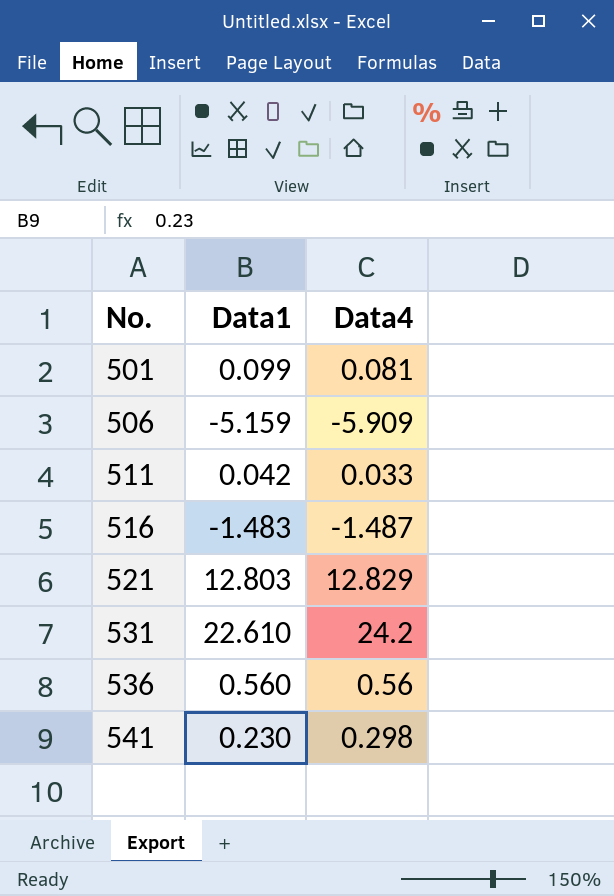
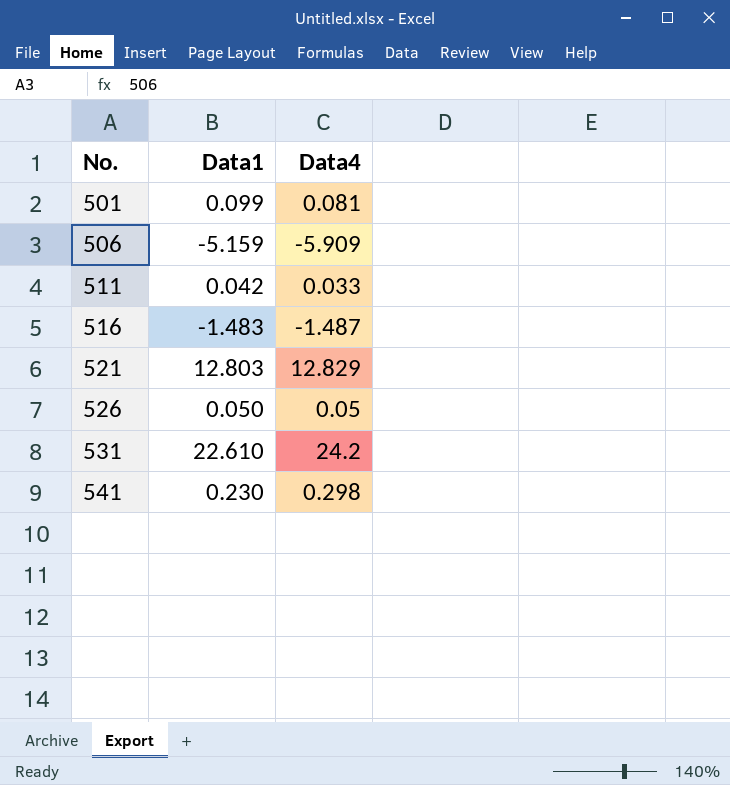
row 536: 0.560 | 0.56 -> none
row 526: none -> 0.050 | 0.05

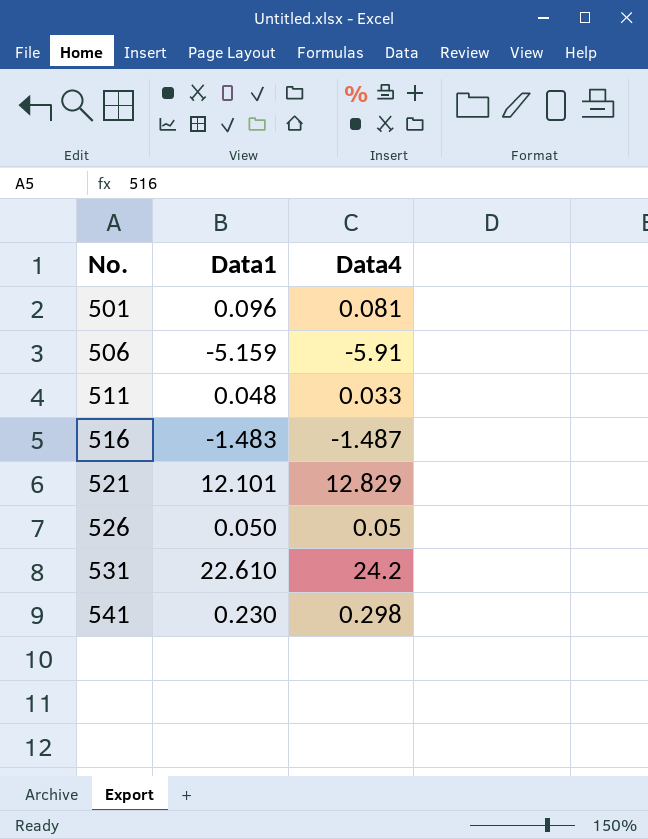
501 | Data1: 0.099 -> 0.096
506 | Data4: -5.909 -> -5.91
511 | Data1: 0.042 -> 0.048
521 | Data1: 12.803 -> 12.101

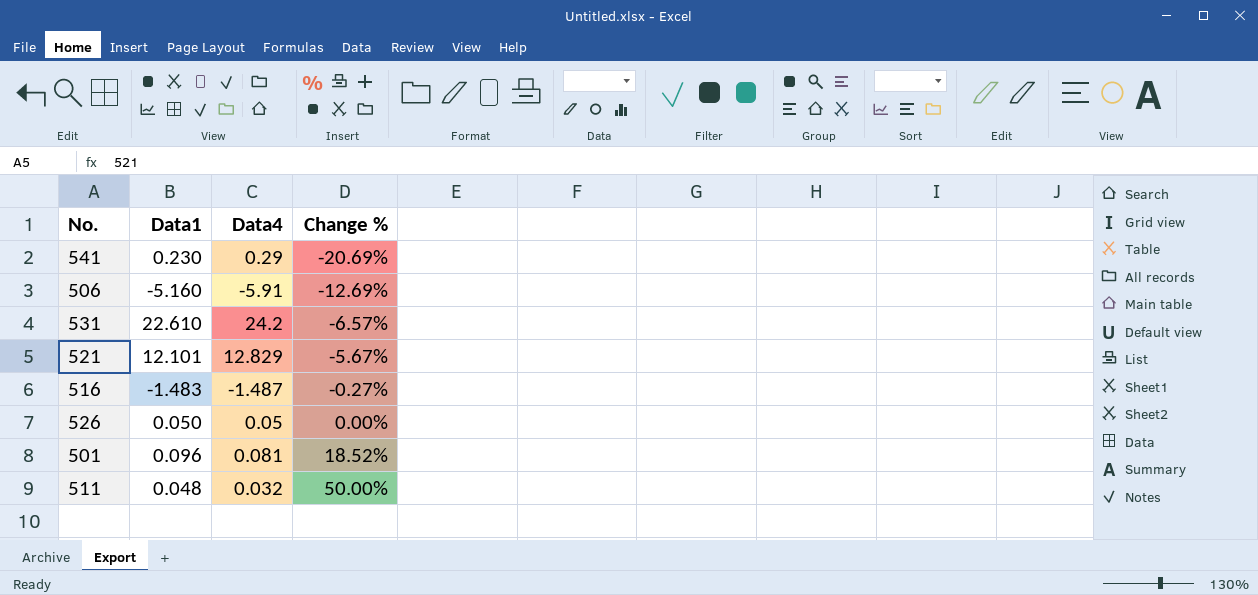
row order: No. ascending -> Change % ascending
column Change % | formula: none -> ([Data1] - [Data4]) / [Data4]
541 | Data4: 0.298 -> 0.29
506 | Data1: -5.159 -> -5.160
511 | Data4: 0.033 -> 0.032

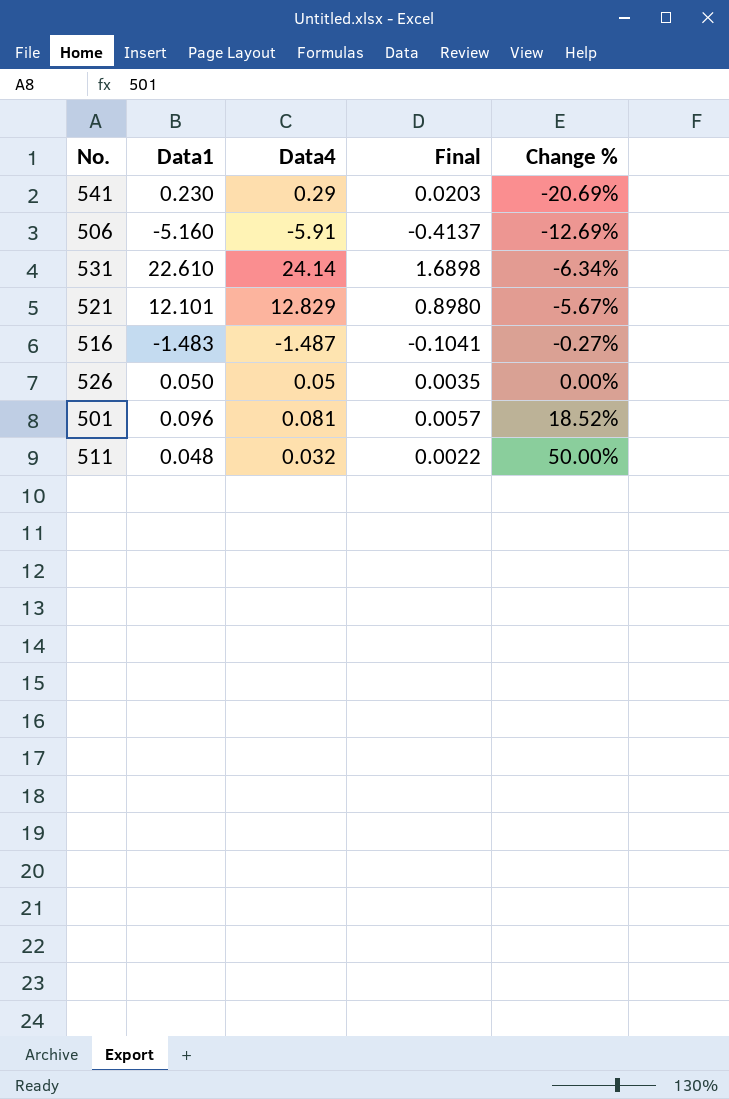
column Final | formula: none -> [Data4] * 0.07
531 | Data4: 24.2 -> 24.14
531 | Change %: -6.57% -> -6.34%

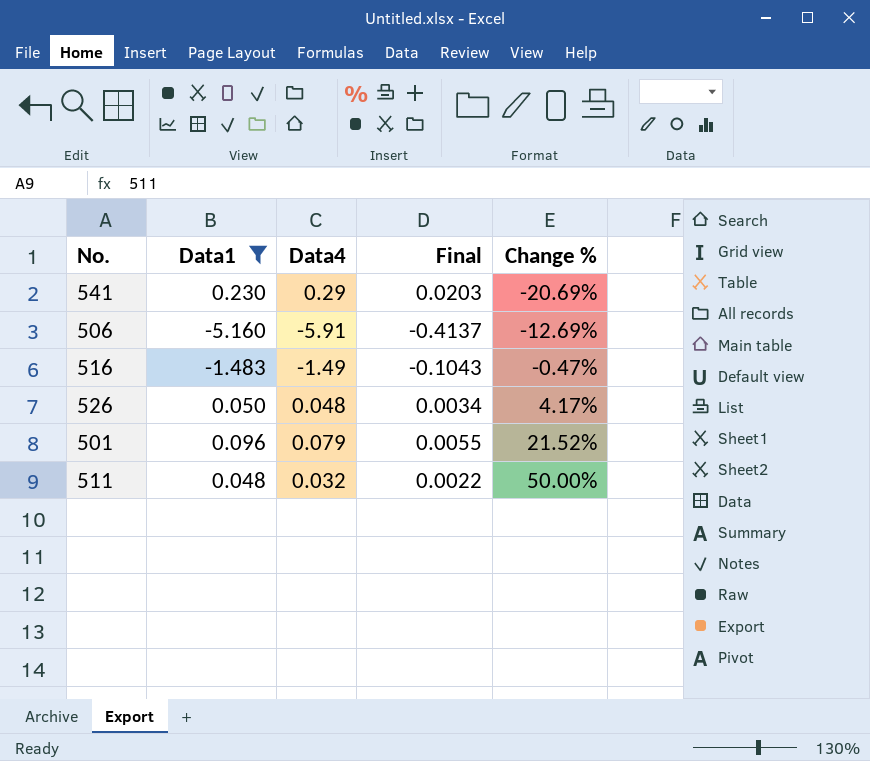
filter: none -> Data1 <= 0.230
516 | Data4: -1.487 -> -1.49
516 | Final: -0.1041 -> -0.1043
516 | Change %: -0.27% -> -0.47%
526 | Data4: 0.05 -> 0.048
526 | Final: 0.0035 -> 0.0034
526 | Change %: 0.00% -> 4.17%
501 | Data4: 0.081 -> 0.079
501 | Final: 0.0057 -> 0.0055
501 | Change %: 18.52% -> 21.52%

